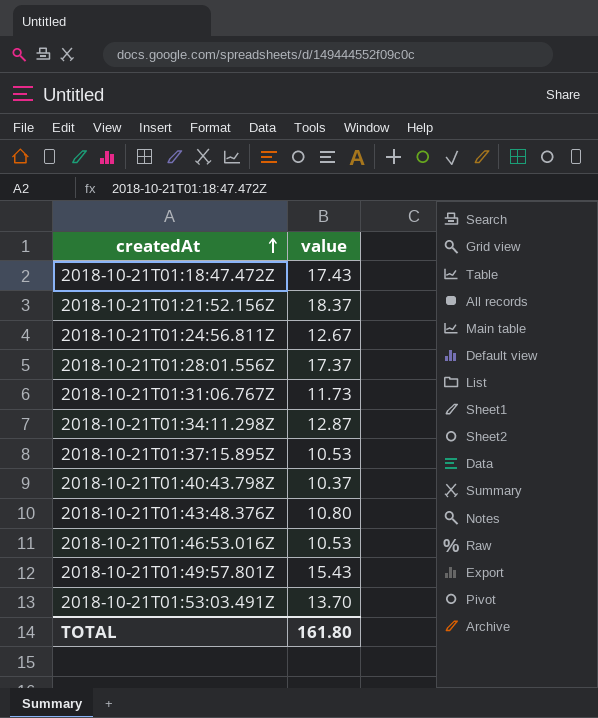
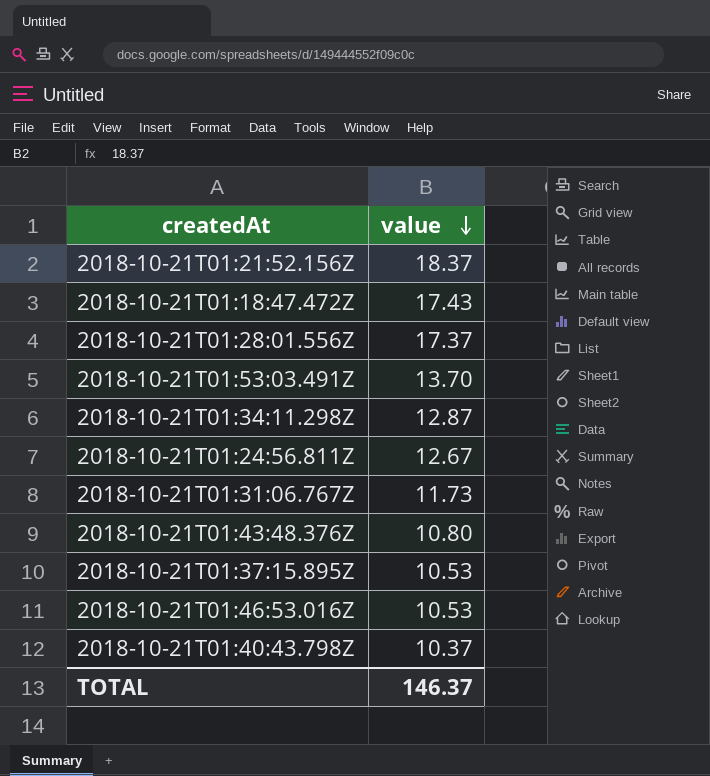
row order: createdAt ascending -> value descending
row 2018-10-21T01:49:57.801Z: 15.43 -> none
TOTAL | value: 161.80 -> 146.37

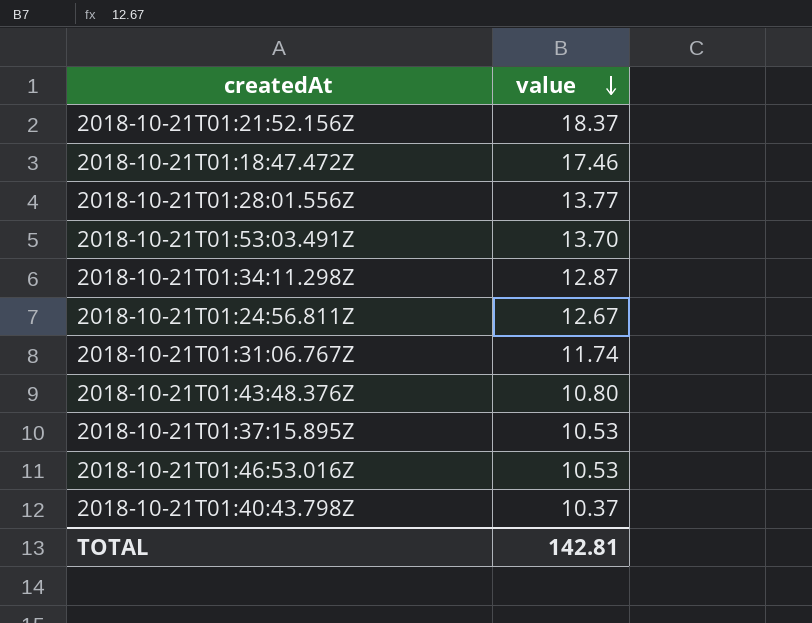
2018-10-21T01:18:47.472Z | value: 17.43 -> 17.46
2018-10-21T01:28:01.556Z | value: 17.37 -> 13.77
2018-10-21T01:31:06.767Z | value: 11.73 -> 11.74
TOTAL | value: 146.37 -> 142.81

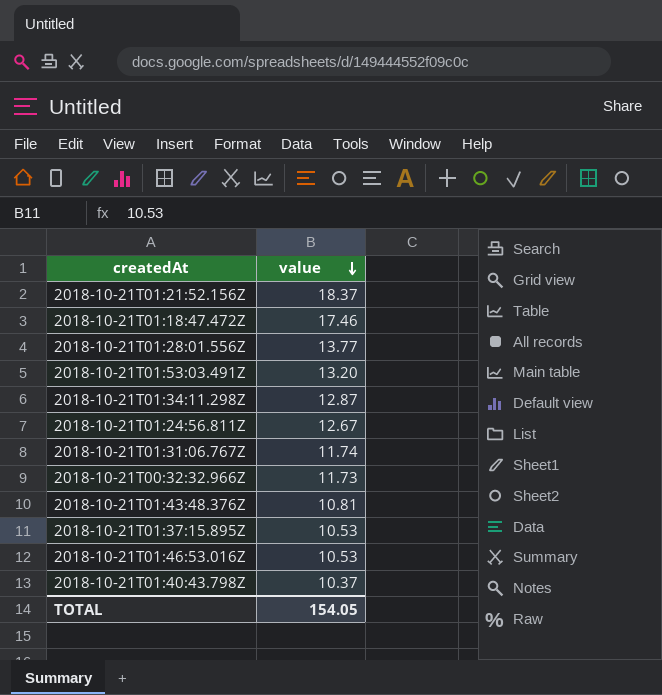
2018-10-21T01:53:03.491Z | value: 13.70 -> 13.20
row 2018-10-21T00:32:32.966Z: none -> 11.73
2018-10-21T01:43:48.376Z | value: 10.80 -> 10.81
TOTAL | value: 142.81 -> 154.05

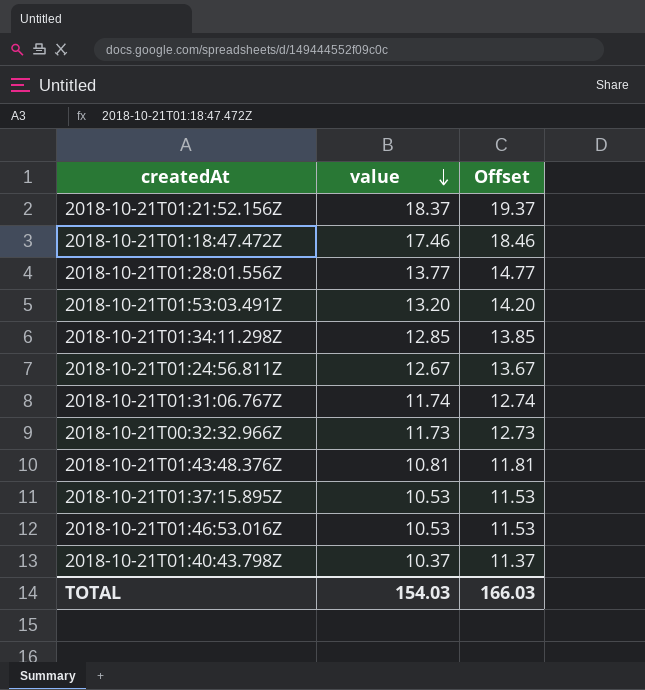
column Offset | formula: none -> [value] + 1
2018-10-21T01:34:11.298Z | value: 12.87 -> 12.85
TOTAL | value: 154.05 -> 154.03

